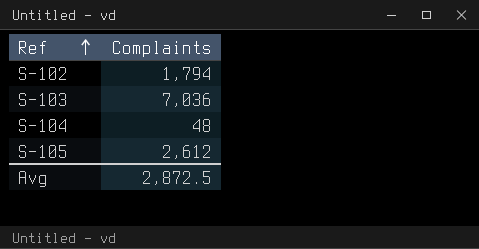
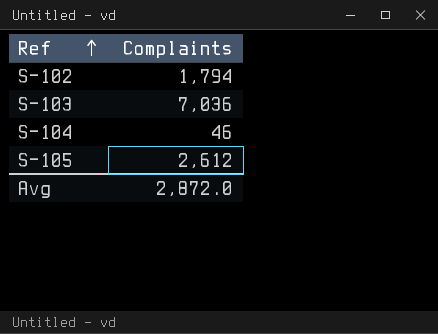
S-104 | Complaints: 48 -> 46
Avg | Complaints: 2,872.5 -> 2,872.0

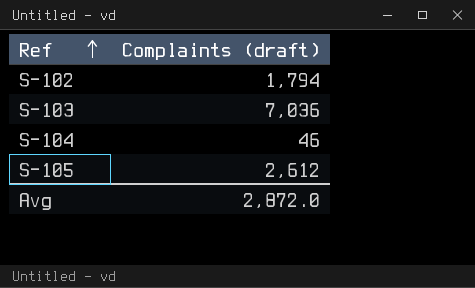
column name: Complaints -> Complaints (draft)

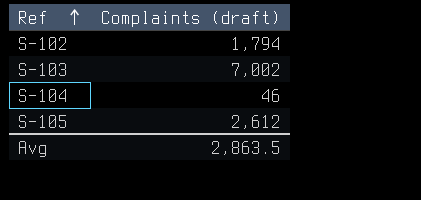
S-103 | Complaints (draft): 7,036 -> 7,002
Avg | Complaints (draft): 2,872.0 -> 2,863.5

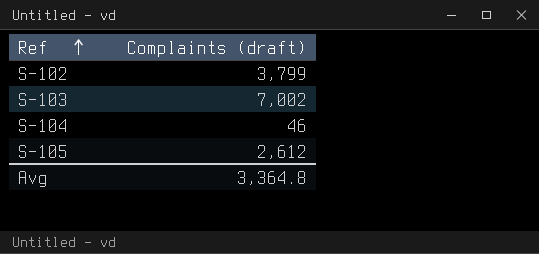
S-102 | Complaints (draft): 1,794 -> 3,799
Avg | Complaints (draft): 2,863.5 -> 3,364.8

